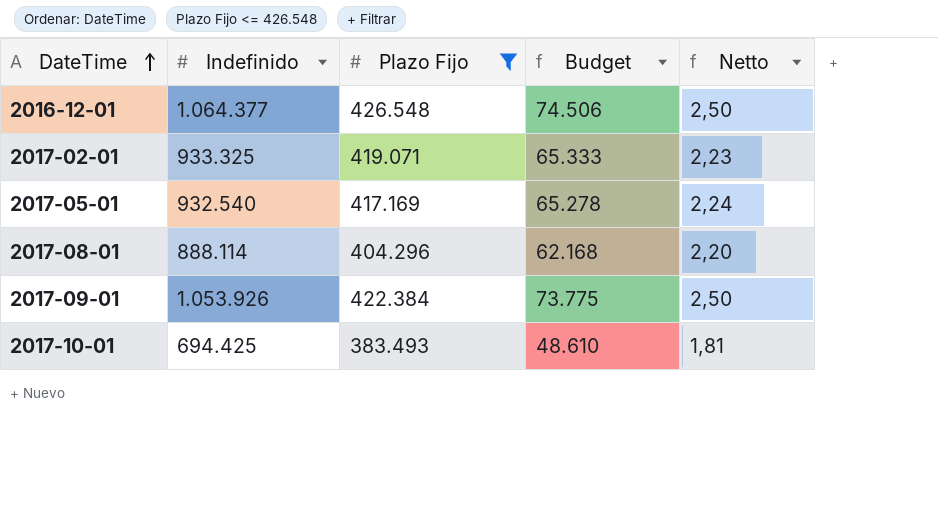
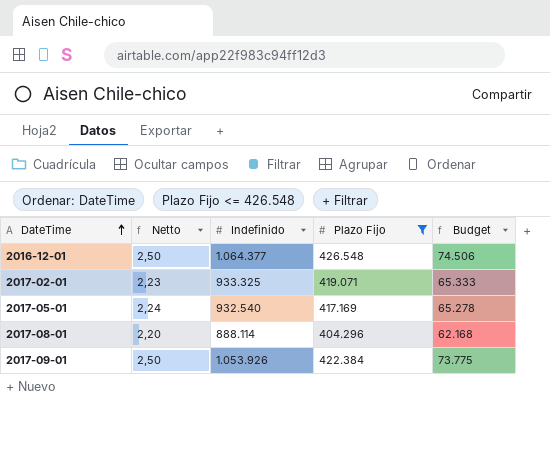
column Netto | position: 5 -> 2
row 2017-10-01: 694.425 | 383.493 | 48.610 | 1,81 -> none

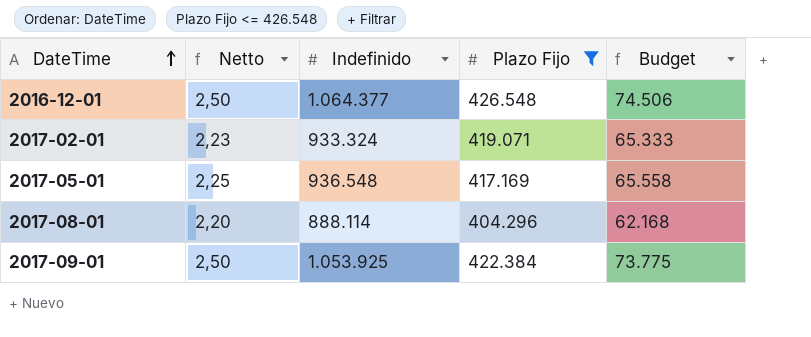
2017-02-01 | Indefinido: 933.325 -> 933.324
2017-05-01 | Netto: 2,24 -> 2,25
2017-05-01 | Indefinido: 932.540 -> 936.548
2017-05-01 | Budget: 65.278 -> 65.558
2017-09-01 | Indefinido: 1.053.926 -> 1.053.925

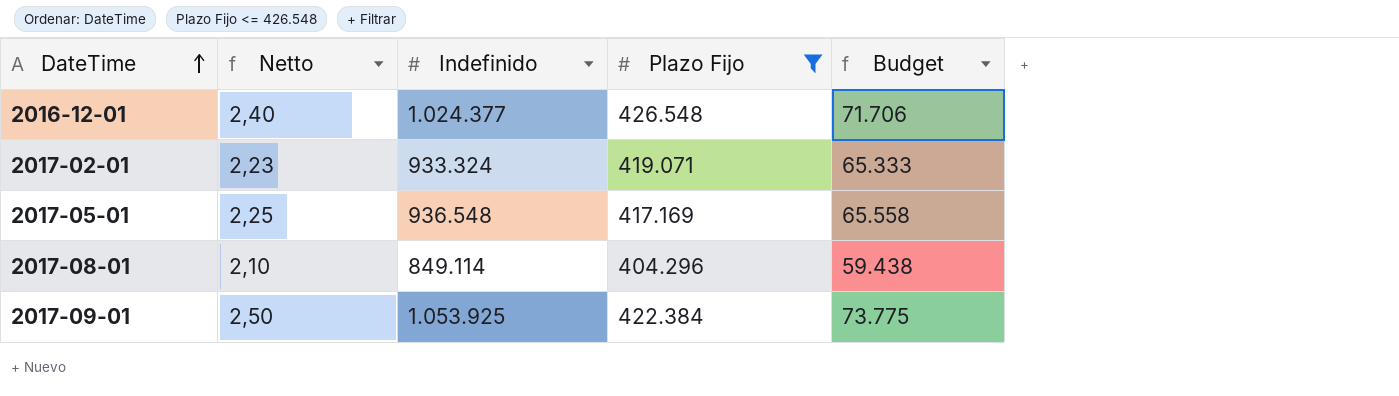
2016-12-01 | Netto: 2,50 -> 2,40
2016-12-01 | Indefinido: 1.064.377 -> 1.024.377
2016-12-01 | Budget: 74.506 -> 71.706
2017-08-01 | Netto: 2,20 -> 2,10
2017-08-01 | Indefinido: 888.114 -> 849.114
2017-08-01 | Budget: 62.168 -> 59.438

